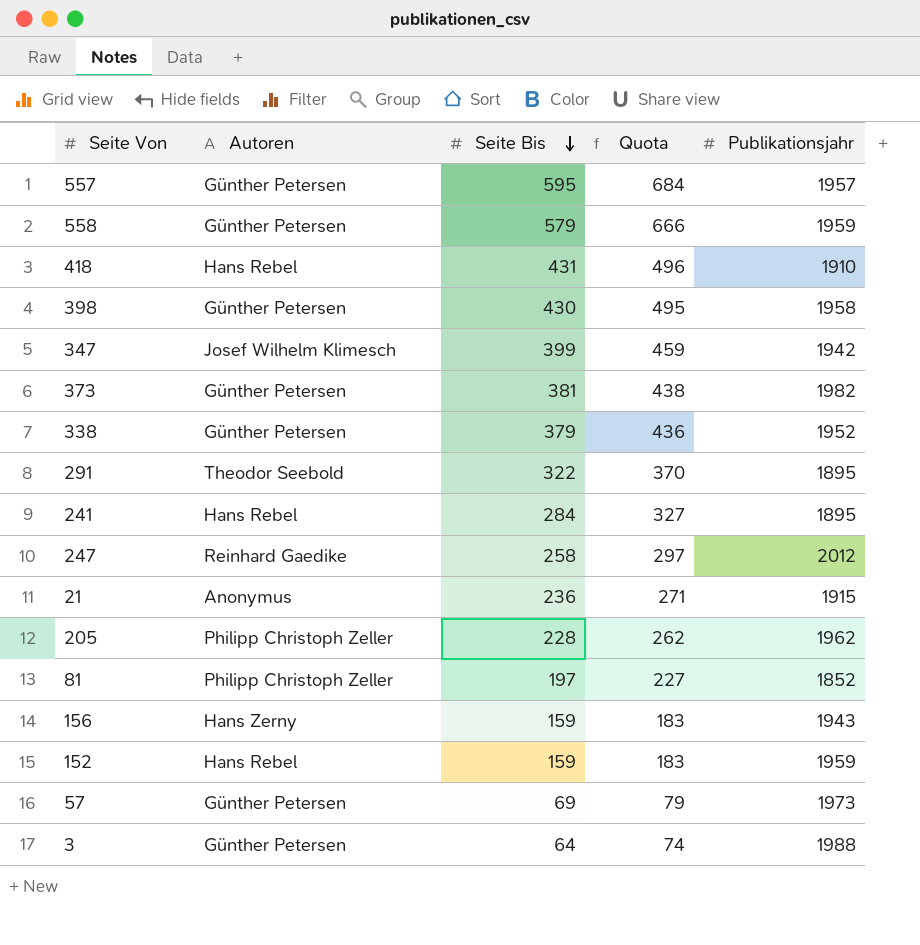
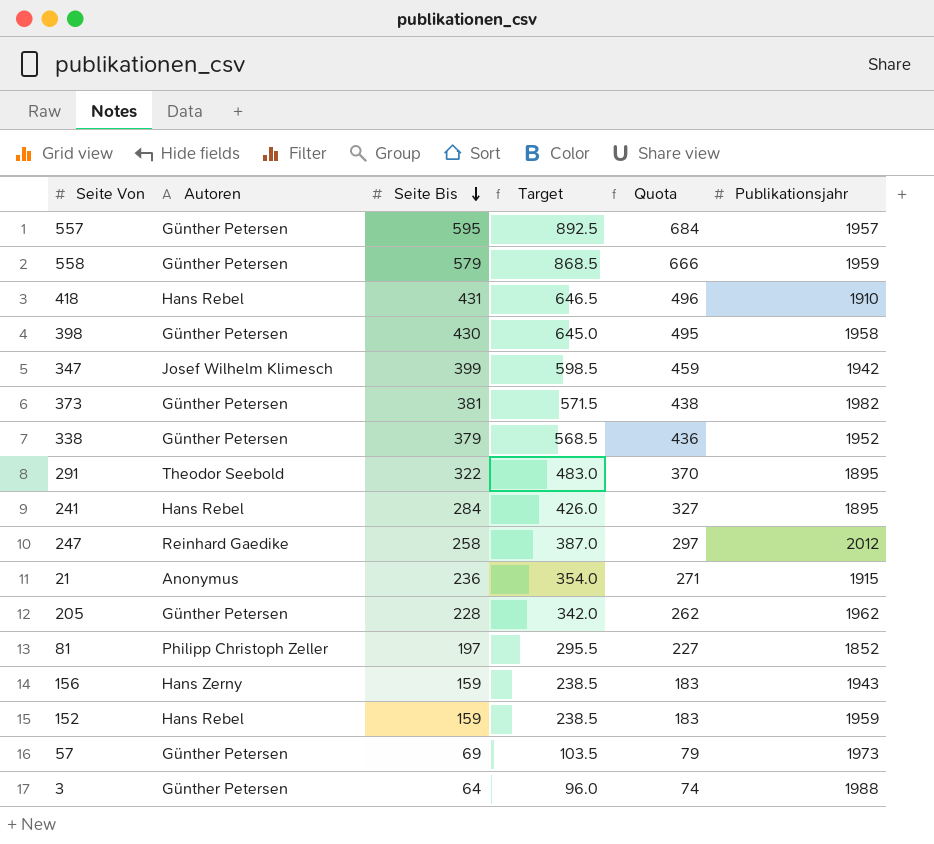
column Target | formula: none -> [Seite Bis] * 1.5
205 | Autoren: Philipp Christoph Zeller -> Günther Petersen

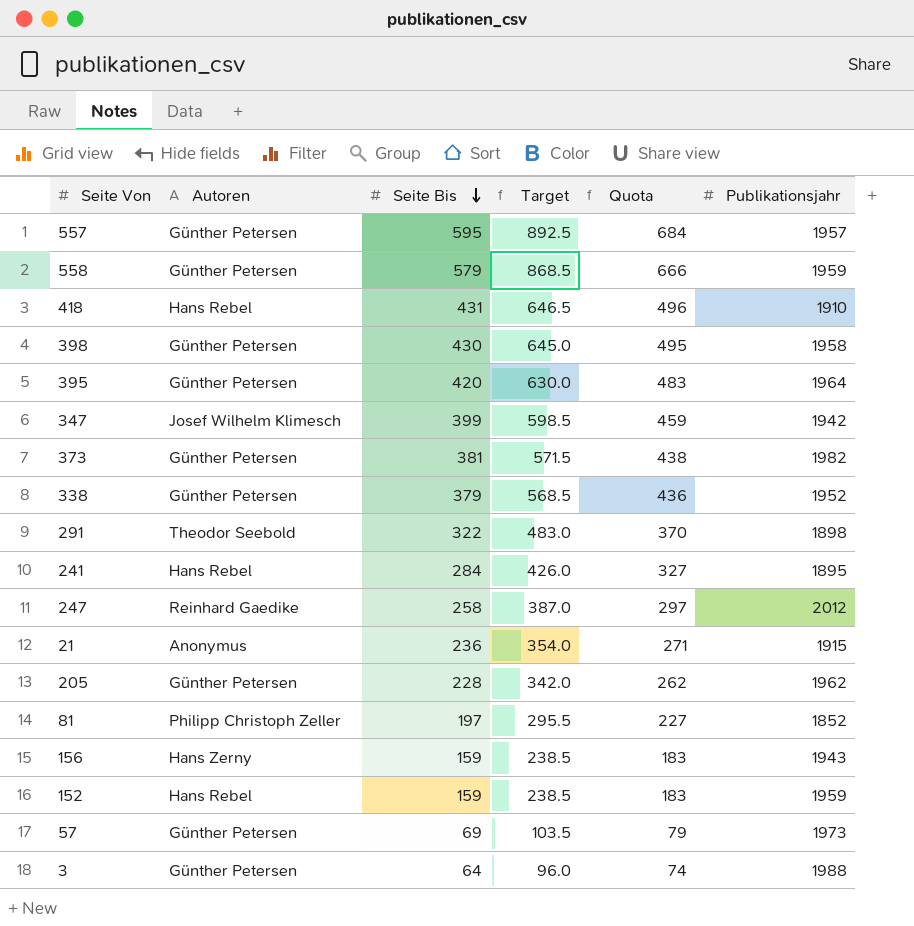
row 395: none -> Günther Petersen | 420 | 630.0 | 483 | 1964
291 | Publikationsjahr: 1895 -> 1898

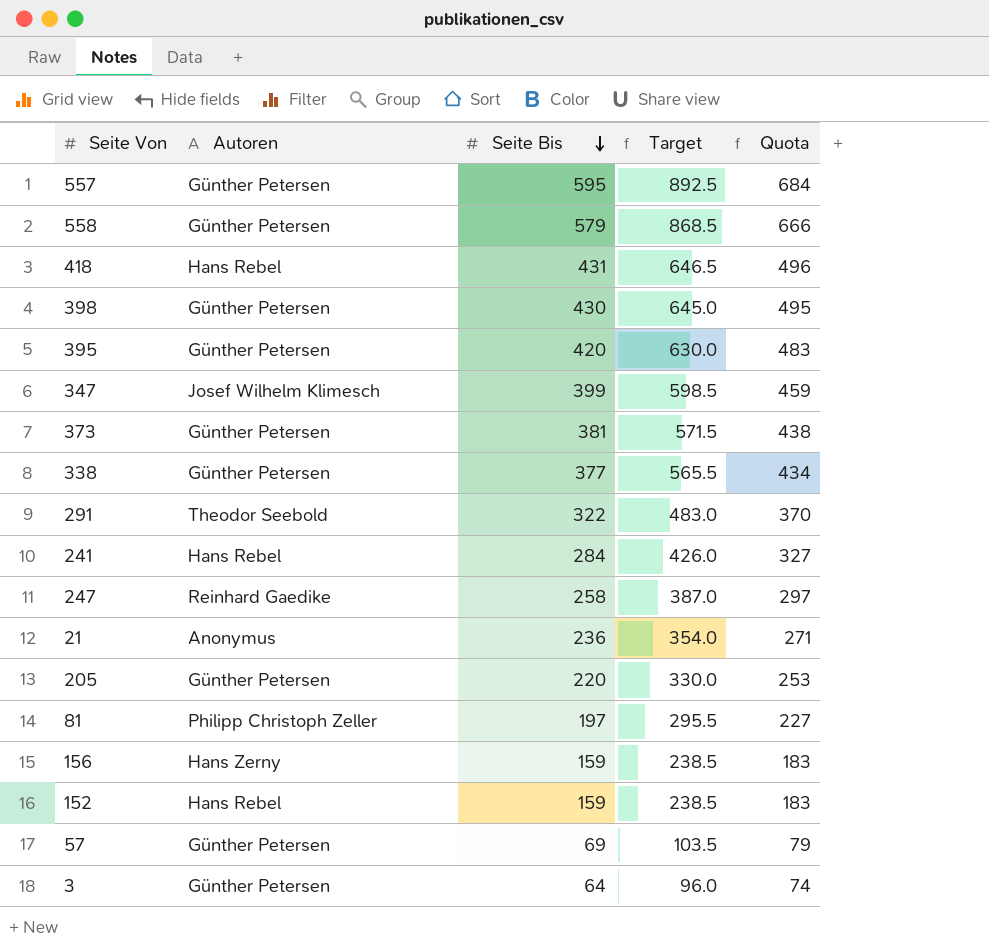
column Publikationsjahr | position: 6 -> none
338 | Seite Bis: 379 -> 377
338 | Target: 568.5 -> 565.5
338 | Quota: 436 -> 434
205 | Seite Bis: 228 -> 220
205 | Target: 342.0 -> 330.0
205 | Quota: 262 -> 253

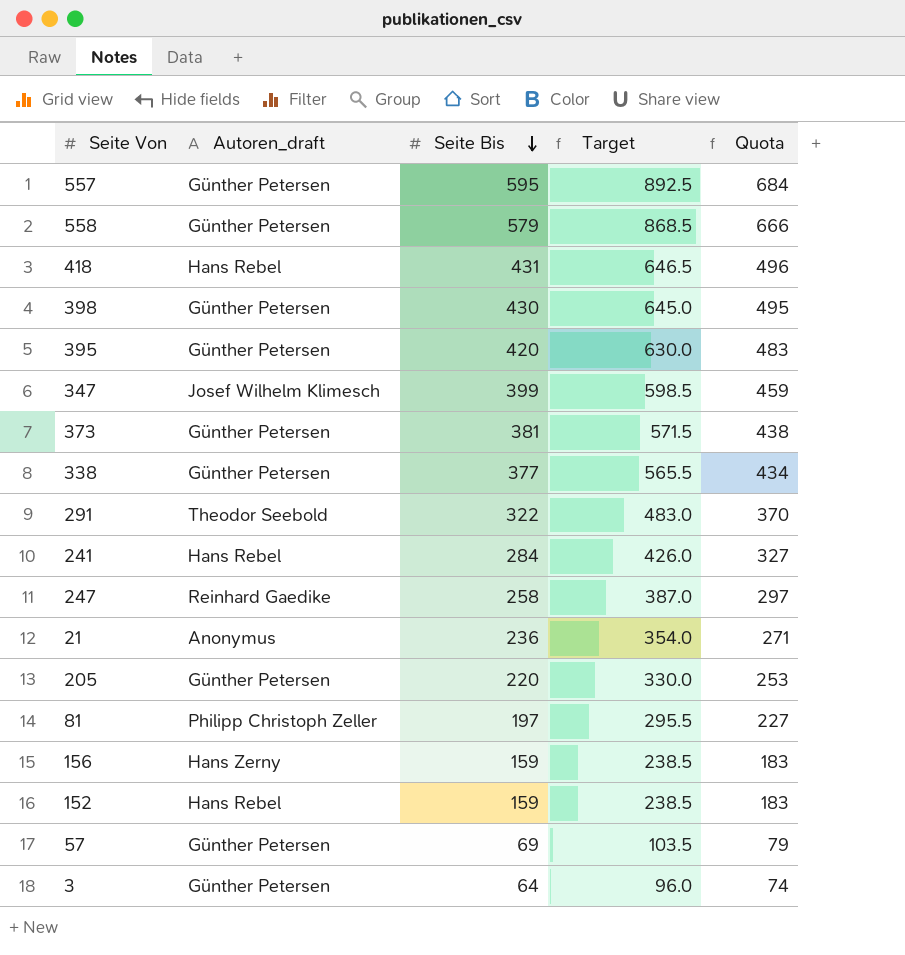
column name: Autoren -> Autoren_draft

